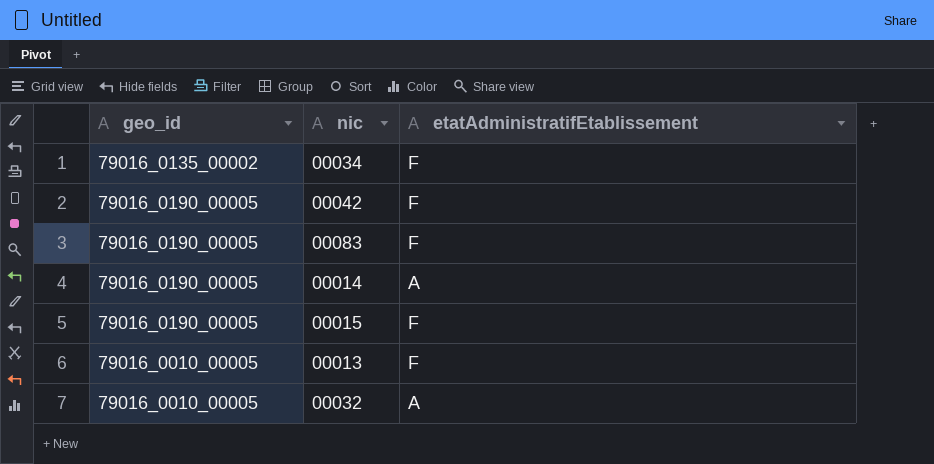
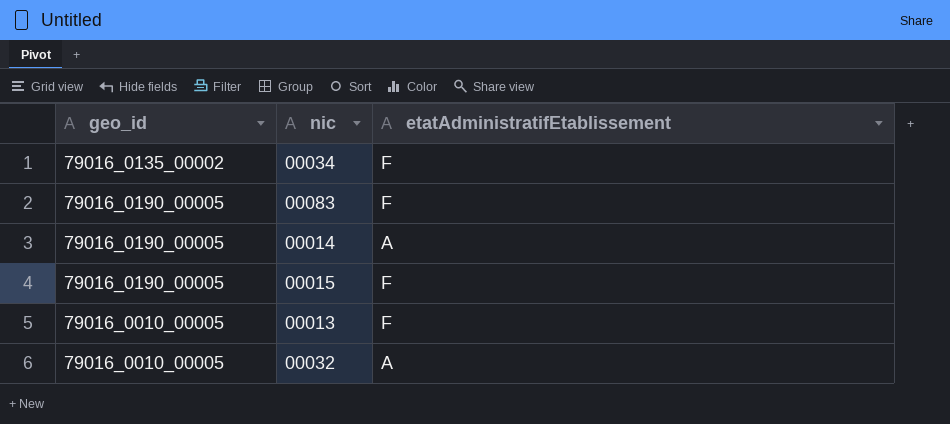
row 00042: 79016_0190_00005 | F -> none

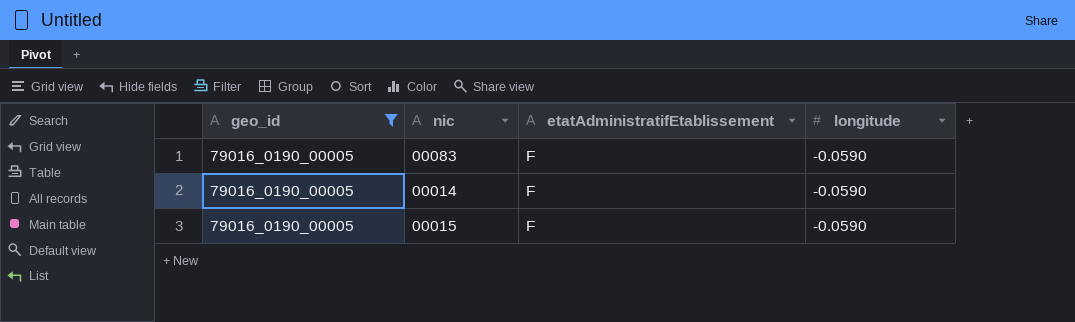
filter: none -> geo_id = 79016_0190_00005
column longitude | position: none -> 4
00014 | etatAdministratifEtablissement: A -> F

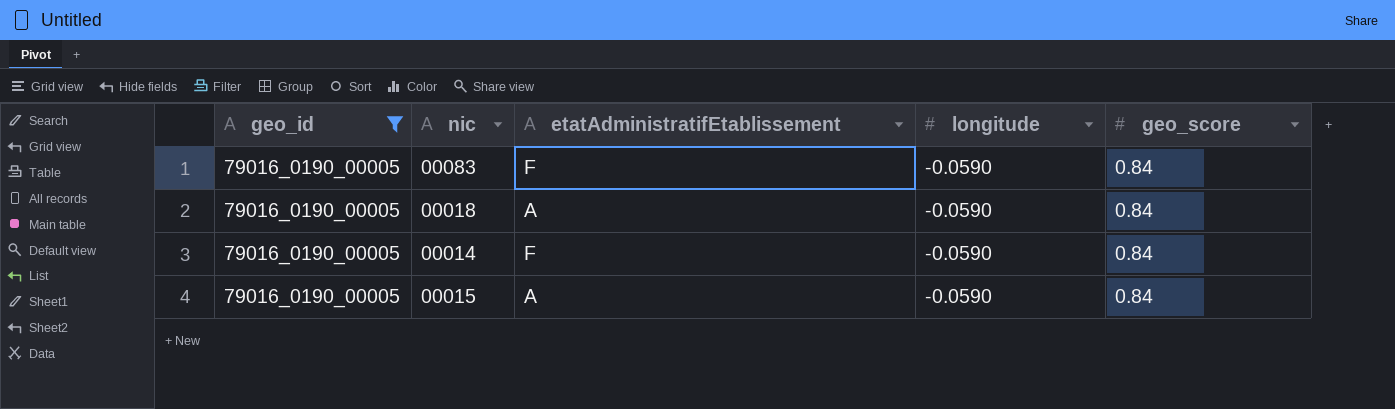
column geo_score | position: none -> 5
row 00018: none -> 79016_0190_00005 | A | -0.0590 | 0.84
00015 | etatAdministratifEtablissement: F -> A

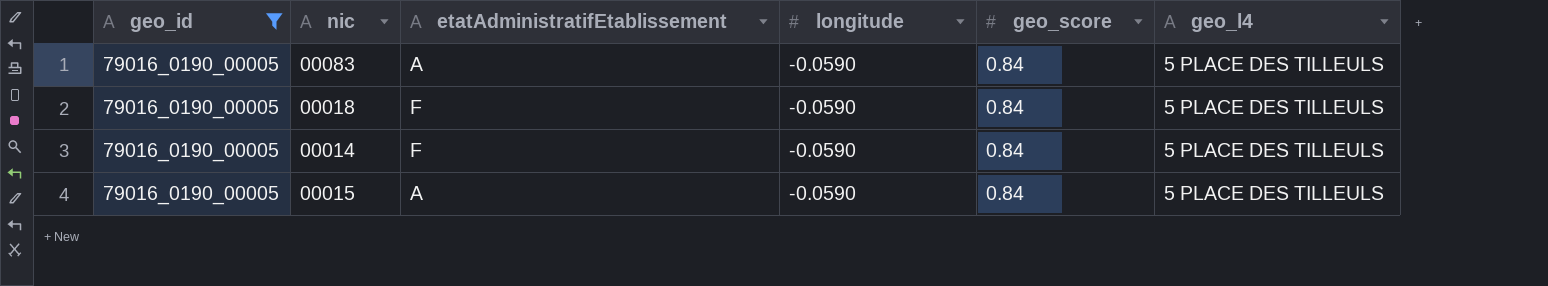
column geo_l4 | position: none -> 6
00083 | etatAdministratifEtablissement: F -> A
00018 | etatAdministratifEtablissement: A -> F

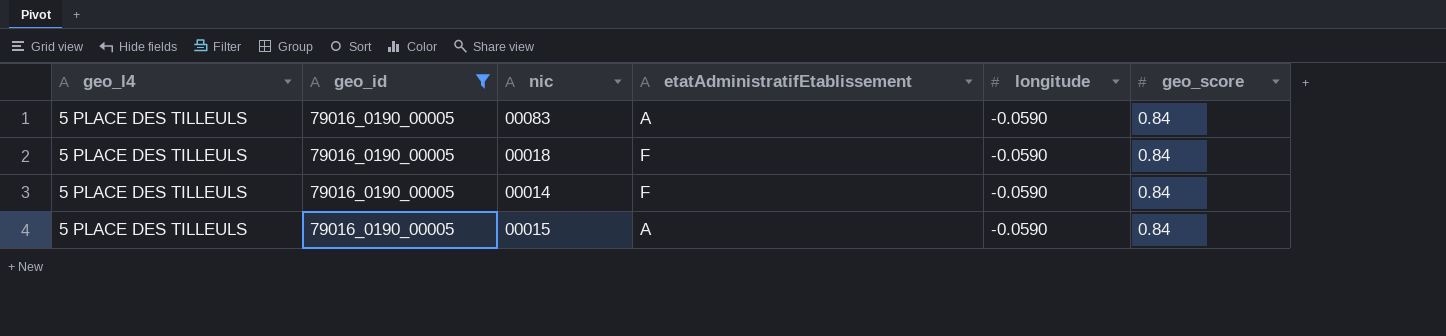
column geo_l4 | position: 6 -> 1

